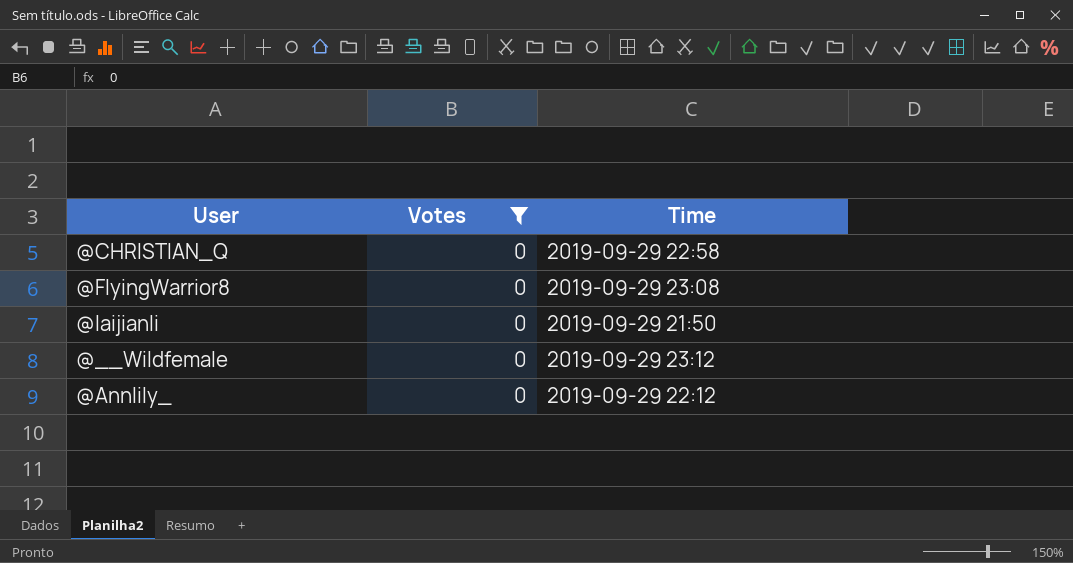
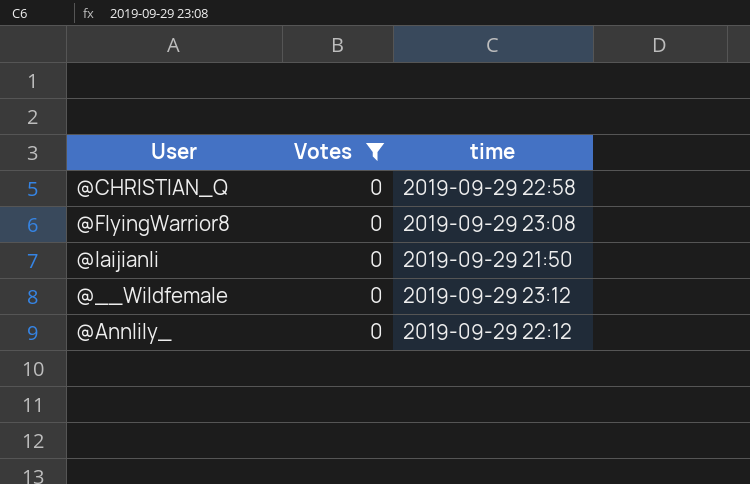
column name: Time -> time

